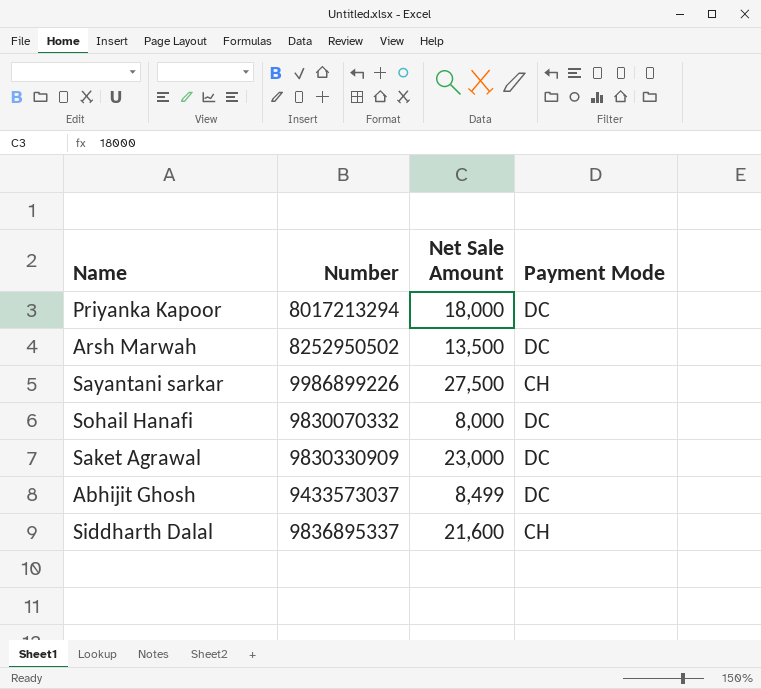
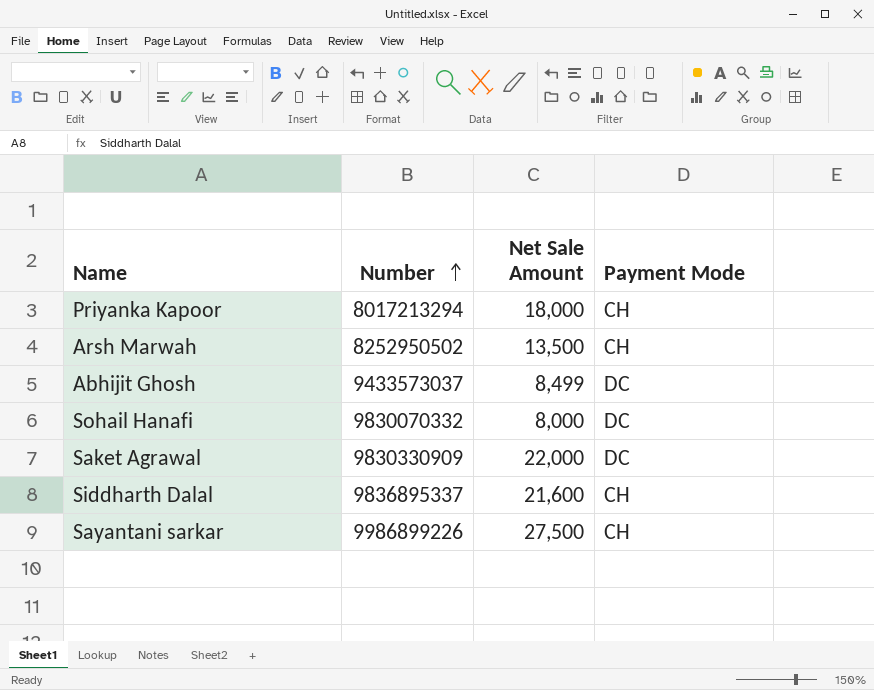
row order: none -> Number ascending
Priyanka Kapoor | Payment Mode: DC -> CH
Arsh Marwah | Payment Mode: DC -> CH
Saket Agrawal | Net Sale Amount: 23,000 -> 22,000

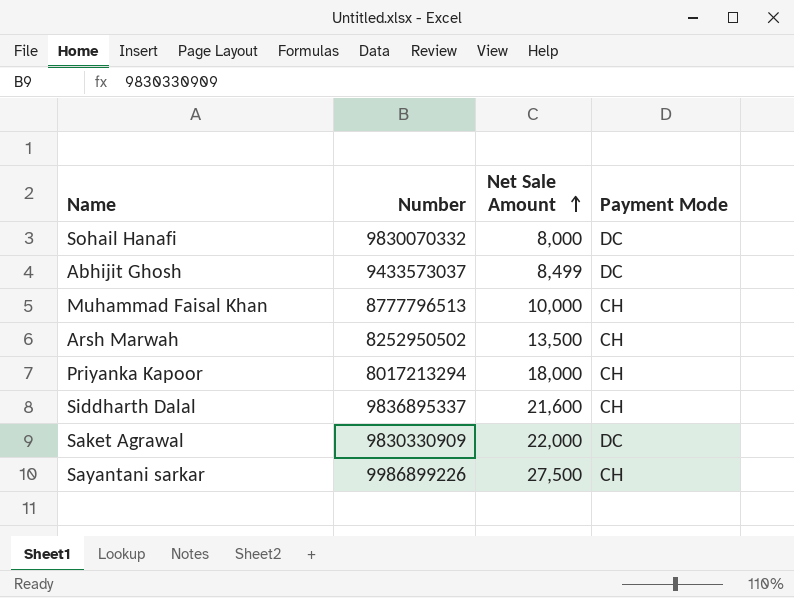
row order: Number ascending -> Net Sale Amount ascending
row Muhammad Faisal Khan: none -> 8777796513 | 10,000 | CH

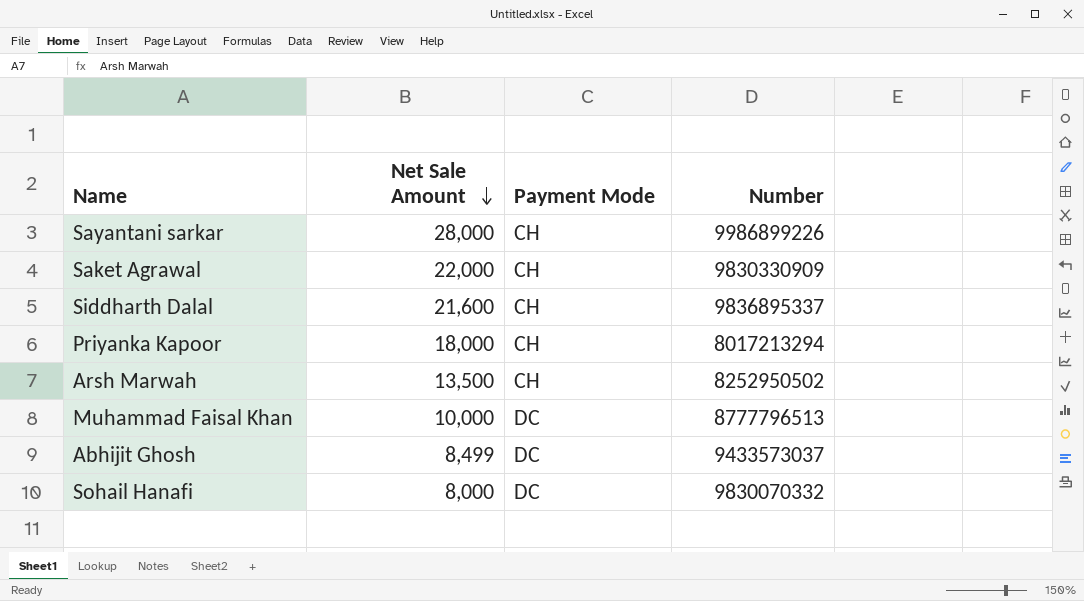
row order: Net Sale Amount ascending -> Net Sale Amount descending
column Number | position: 2 -> 4
Sayantani sarkar | Net Sale Amount: 27,500 -> 28,000
Saket Agrawal | Payment Mode: DC -> CH
Muhammad Faisal Khan | Payment Mode: CH -> DC

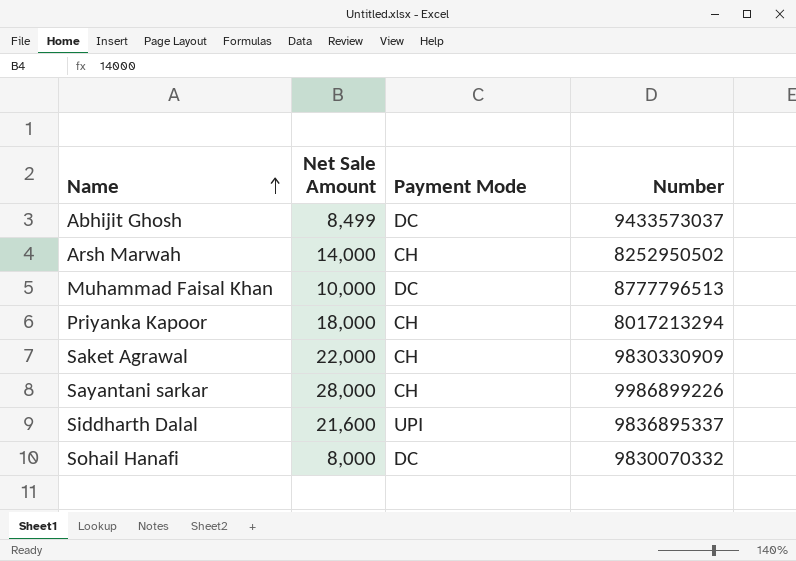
row order: Net Sale Amount descending -> Name ascending
Arsh Marwah | Net Sale Amount: 13,500 -> 14,000
Siddharth Dalal | Payment Mode: CH -> UPI

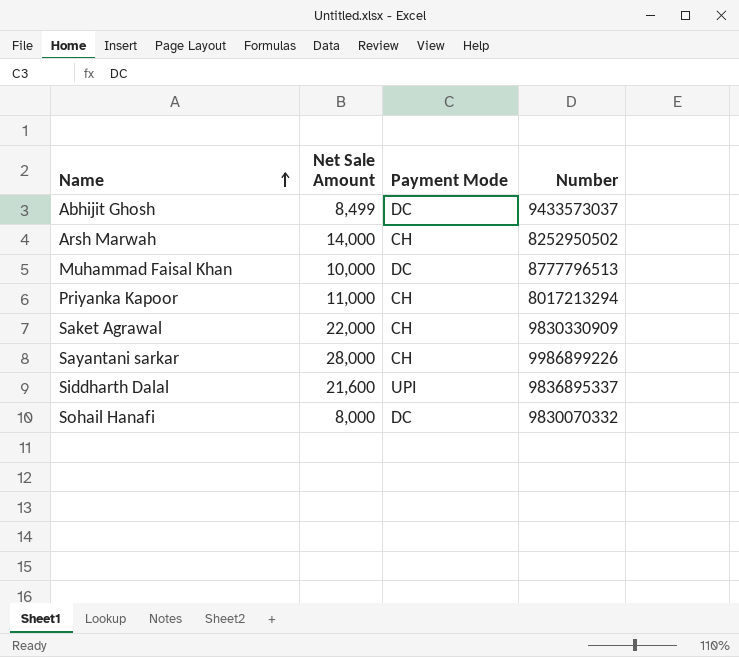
Priyanka Kapoor | Net Sale Amount: 18,000 -> 11,000

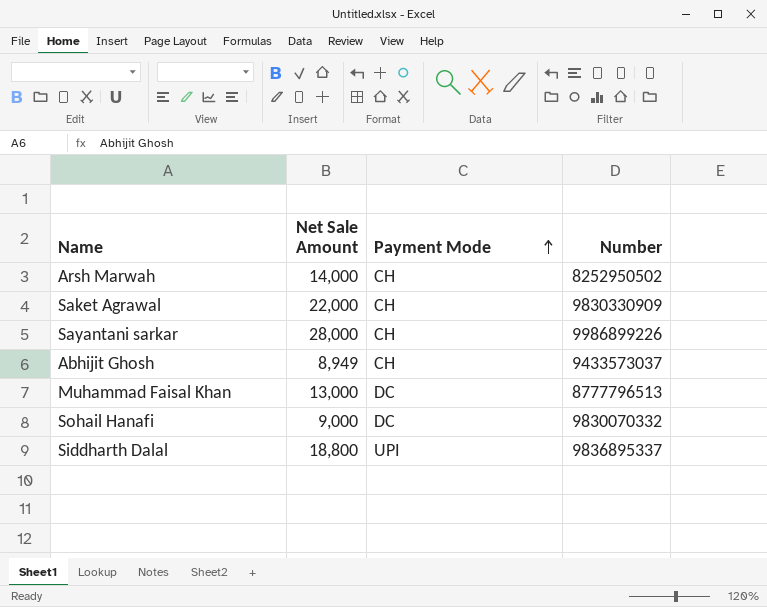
row order: Name ascending -> Payment Mode ascending
row Priyanka Kapoor: 11,000 | CH | 8017213294 -> none
Abhijit Ghosh | Net Sale Amount: 8,499 -> 8,949
Abhijit Ghosh | Payment Mode: DC -> CH
Muhammad Faisal Khan | Net Sale Amount: 10,000 -> 13,000
Sohail Hanafi | Net Sale Amount: 8,000 -> 9,000
Siddharth Dalal | Net Sale Amount: 21,600 -> 18,800

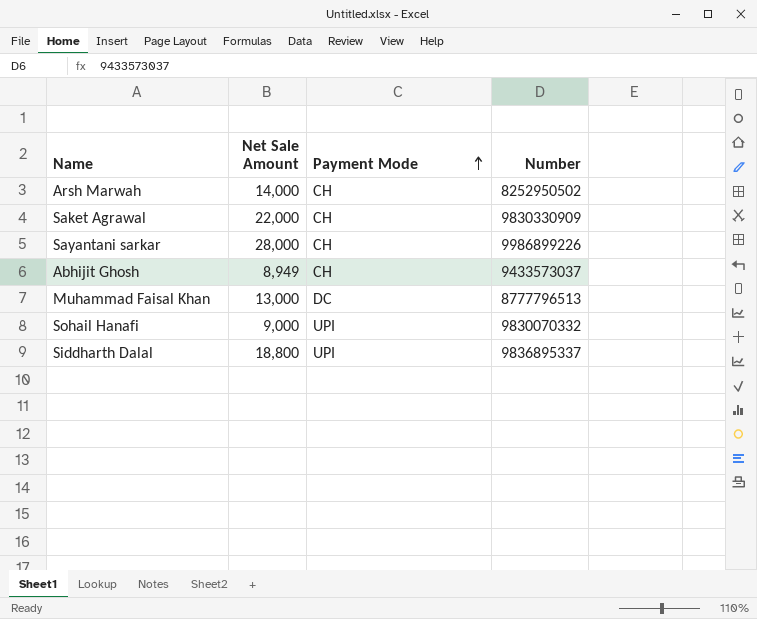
Sohail Hanafi | Payment Mode: DC -> UPI

